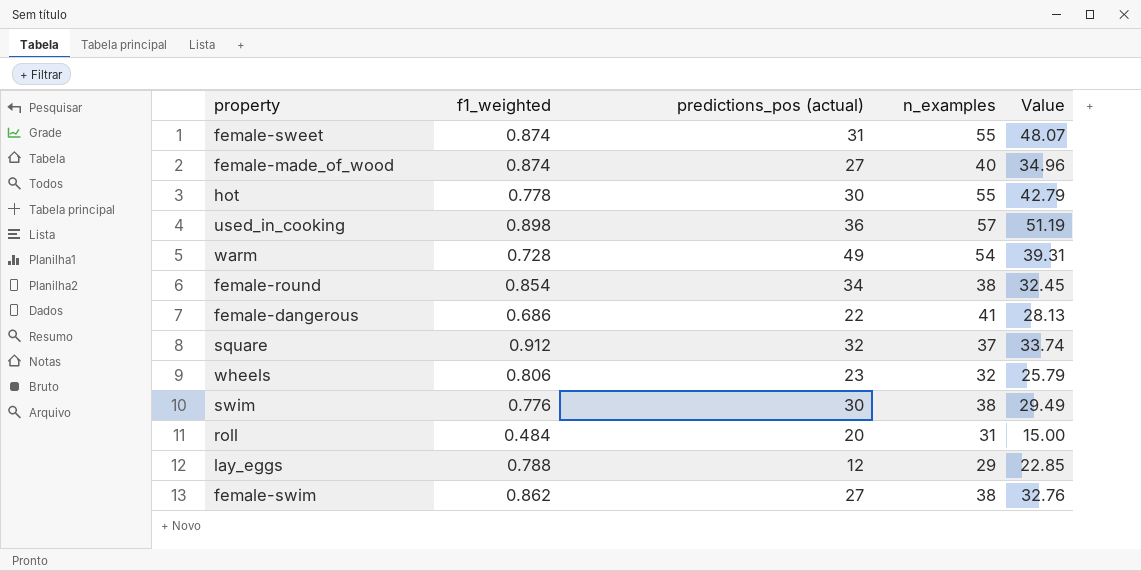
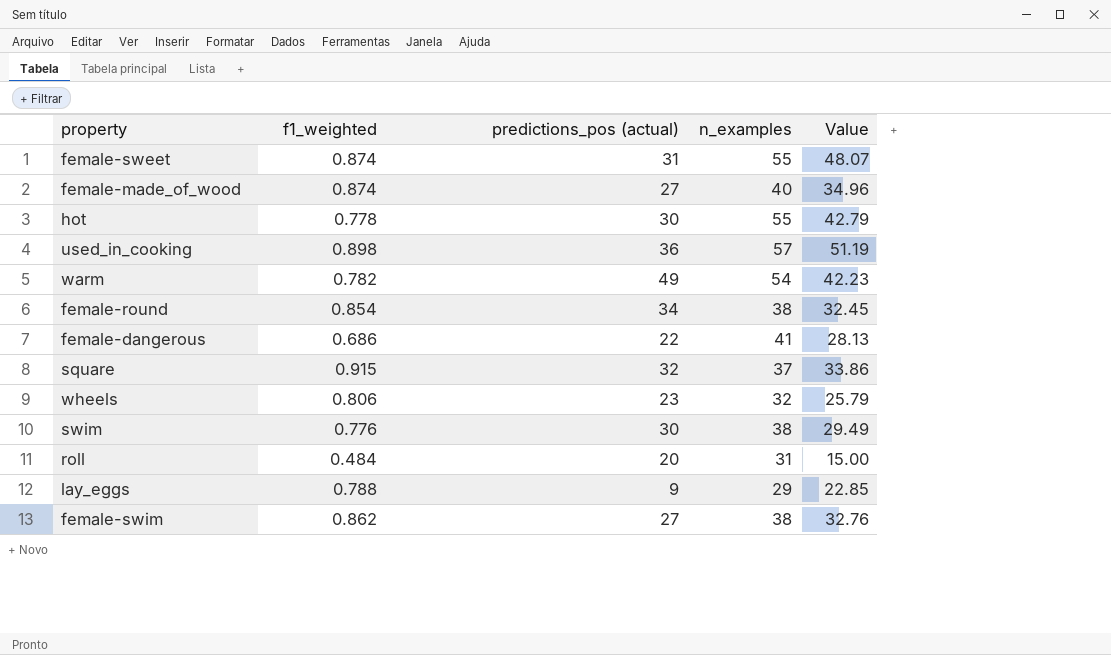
warm | f1_weighted: 0.728 -> 0.782
warm | Value: 39.31 -> 42.23
square | f1_weighted: 0.912 -> 0.915
square | Value: 33.74 -> 33.86
lay_eggs | predictions_pos (actual): 12 -> 9

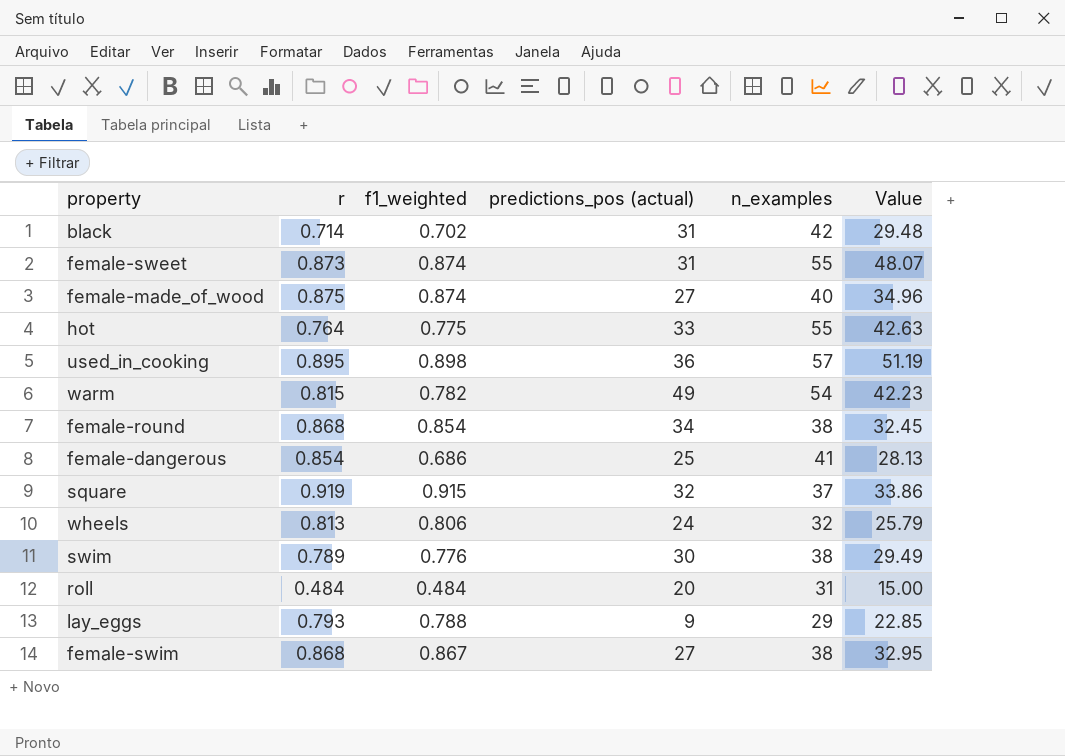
column r | position: none -> 2
row black: none -> 0.714 | 0.702 | 31 | 42 | 29.48
hot | f1_weighted: 0.778 -> 0.775
hot | predictions_pos (actual): 30 -> 33
hot | Value: 42.79 -> 42.63
female-dangerous | predictions_pos (actual): 22 -> 25
wheels | predictions_pos (actual): 23 -> 24
female-swim | f1_weighted: 0.862 -> 0.867
female-swim | Value: 32.76 -> 32.95

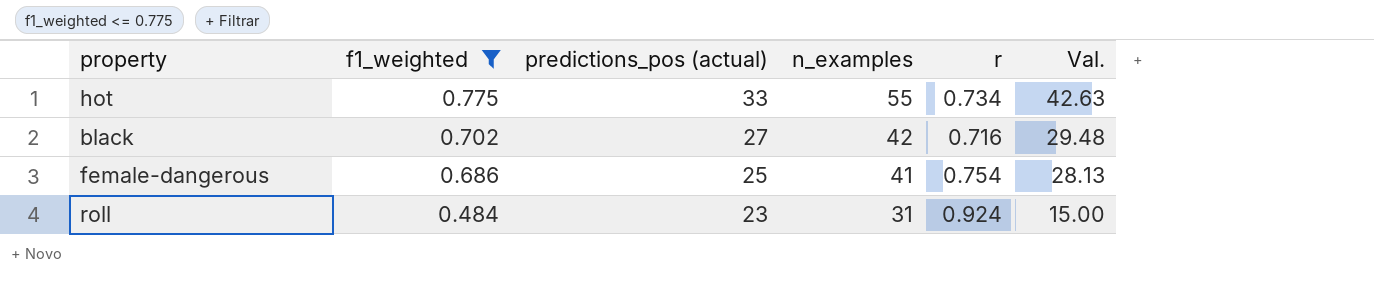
filter: none -> f1_weighted <= 0.775
row order: none -> f1_weighted descending
column r | position: 2 -> 5
column name: Value -> Val.
hot | r: 0.764 -> 0.734
black | predictions_pos (actual): 31 -> 27
black | r: 0.714 -> 0.716
female-dangerous | r: 0.854 -> 0.754
roll | predictions_pos (actual): 20 -> 23
roll | r: 0.484 -> 0.924

